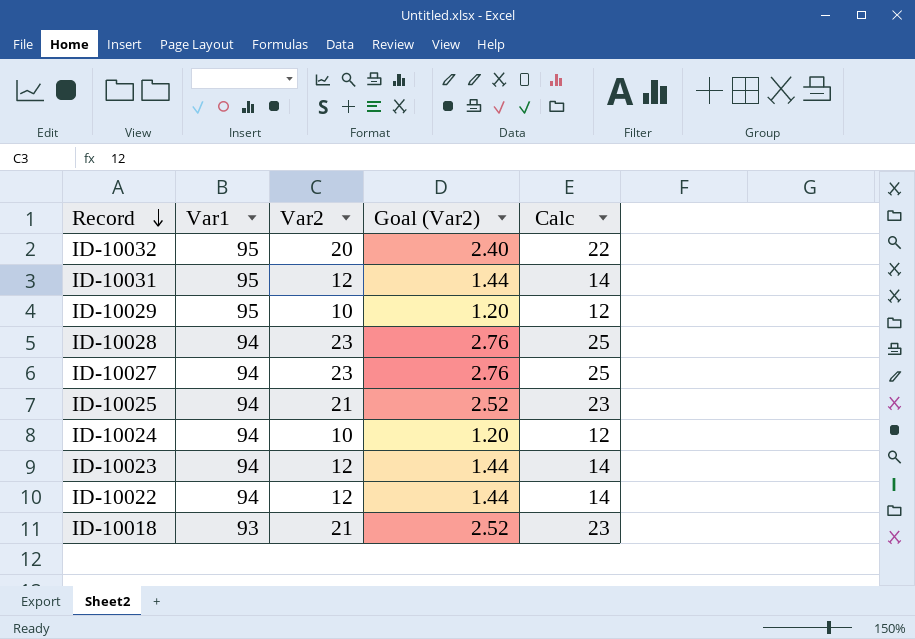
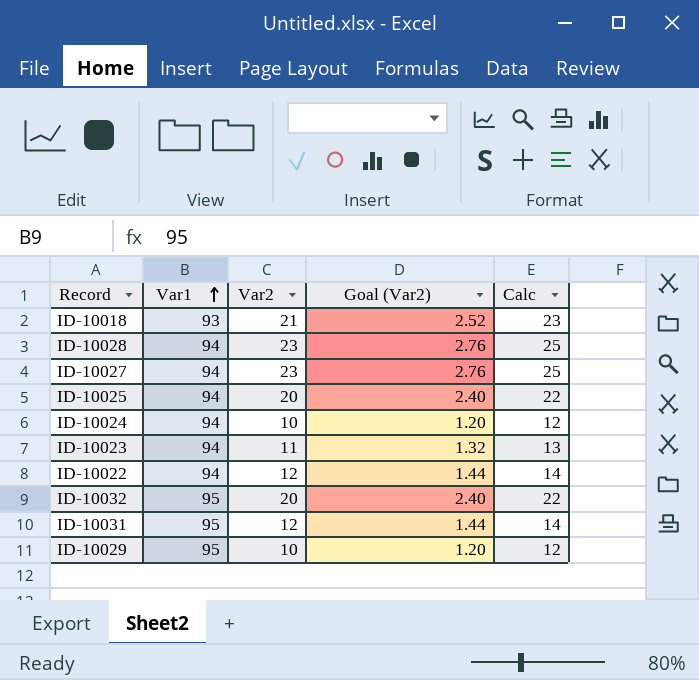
row order: Record descending -> Var1 ascending
ID-10025 | Var2: 21 -> 20
ID-10025 | Goal (Var2): 2.52 -> 2.40
ID-10025 | Calc: 23 -> 22
ID-10023 | Var2: 12 -> 11
ID-10023 | Goal (Var2): 1.44 -> 1.32
ID-10023 | Calc: 14 -> 13

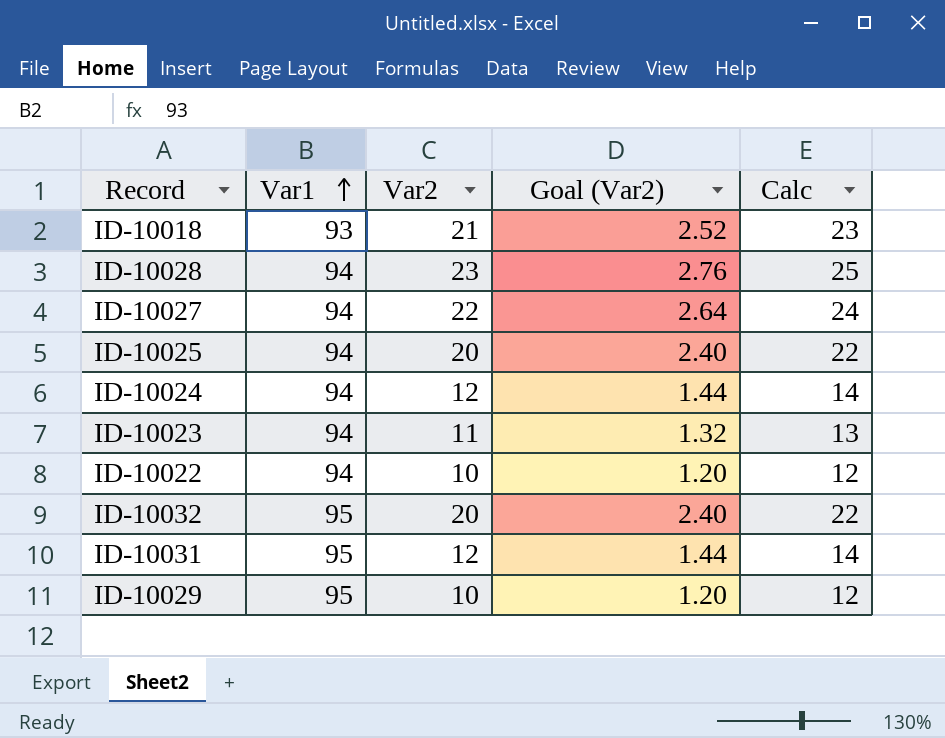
ID-10027 | Var2: 23 -> 22
ID-10027 | Goal (Var2): 2.76 -> 2.64
ID-10027 | Calc: 25 -> 24
ID-10024 | Var2: 10 -> 12
ID-10024 | Goal (Var2): 1.20 -> 1.44
ID-10024 | Calc: 12 -> 14
ID-10022 | Var2: 12 -> 10
ID-10022 | Goal (Var2): 1.44 -> 1.20
ID-10022 | Calc: 14 -> 12

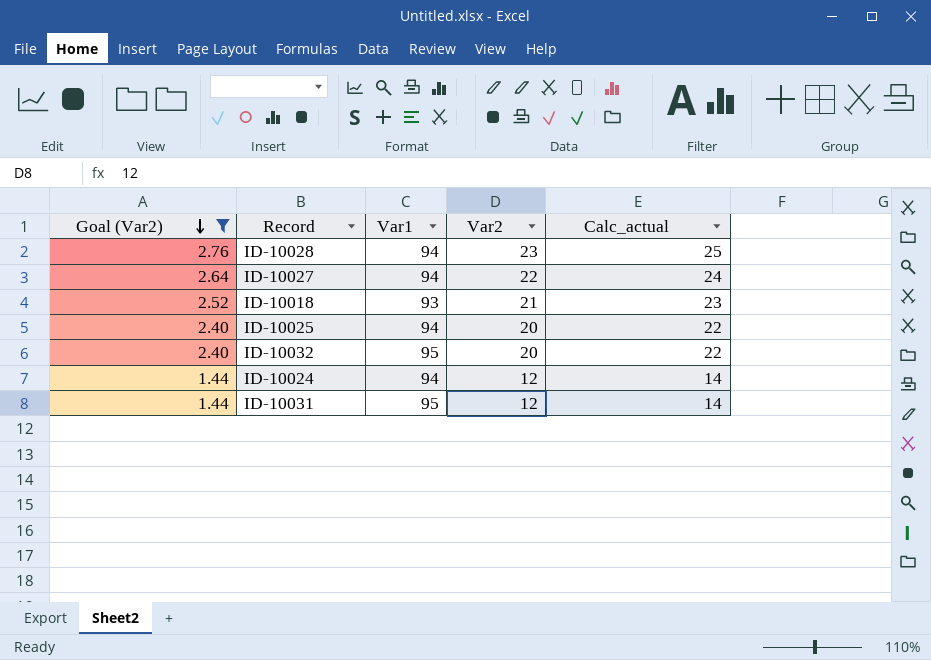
filter: none -> Goal (Var2) >= 1.44
row order: Var1 ascending -> Goal (Var2) descending
column Goal (Var2) | position: 4 -> 1
column name: Calc -> Calc_actual

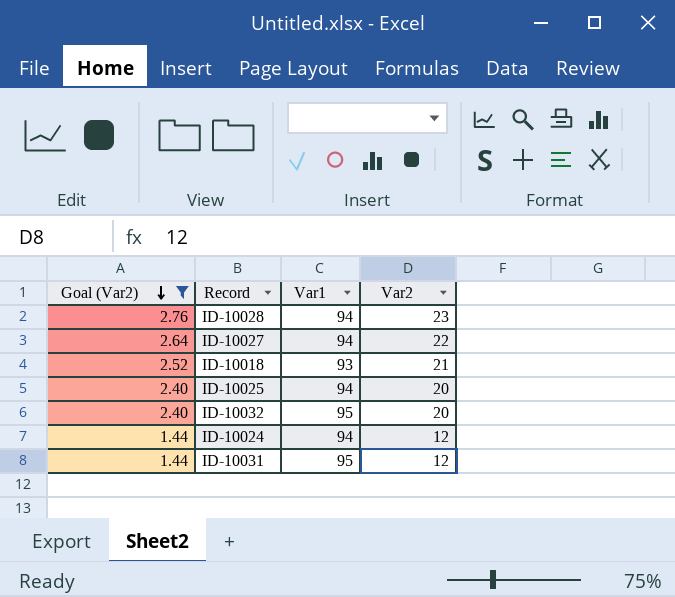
column Calc_actual | formula: [Var2] + 2 -> none

